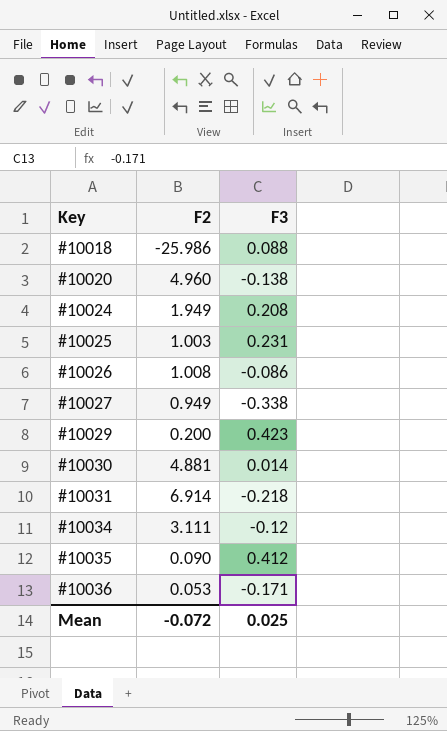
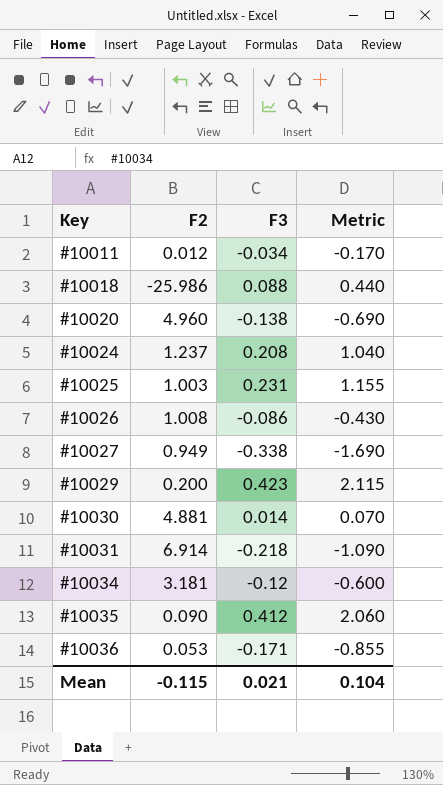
column Metric | formula: none -> [F3] * 5
row #10011: none -> 0.012 | -0.034 | -0.170
#10024 | F2: 1.949 -> 1.237
#10034 | F2: 3.111 -> 3.181
Mean | F2: -0.072 -> -0.115
Mean | F3: 0.025 -> 0.021

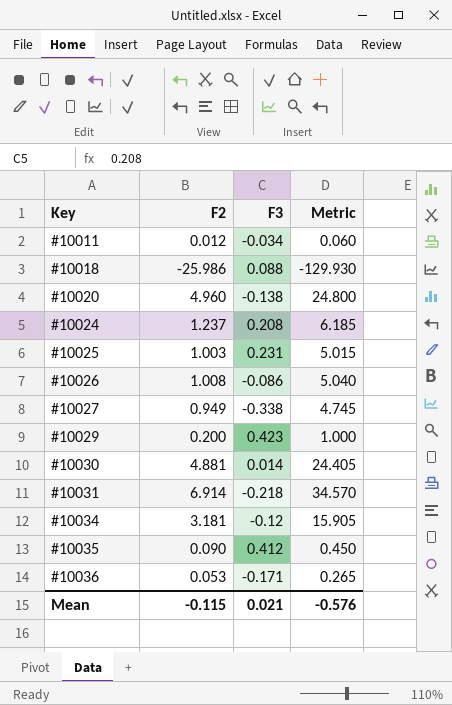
column Metric | formula: [F3] * 5 -> [F2] * 5
Mean | Metric: 0.104 -> -0.576

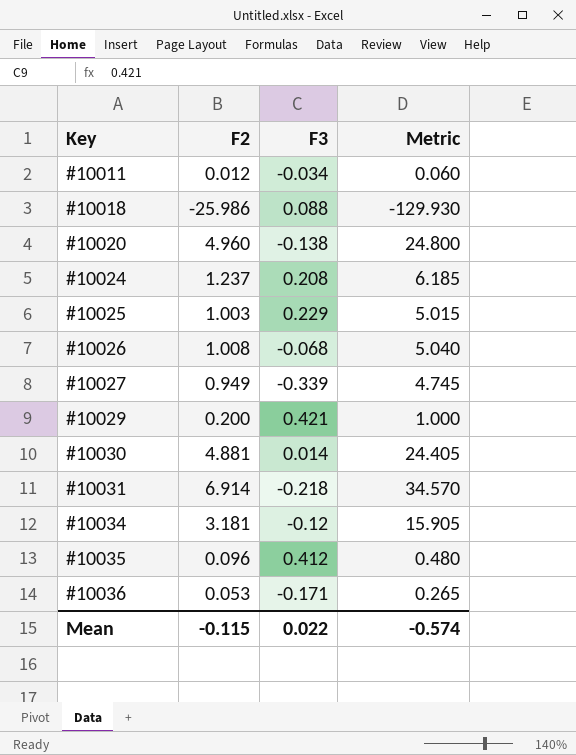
#10025 | F3: 0.231 -> 0.229
#10026 | F3: -0.086 -> -0.068
#10027 | F3: -0.338 -> -0.339
#10029 | F3: 0.423 -> 0.421
#10035 | F2: 0.090 -> 0.096
#10035 | Metric: 0.450 -> 0.480
Mean | F3: 0.021 -> 0.022
Mean | Metric: -0.576 -> -0.574

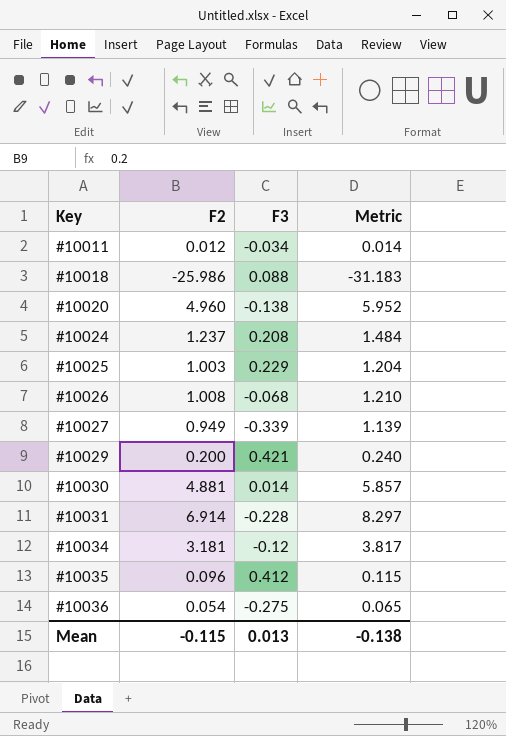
column Metric | formula: [F2] * 5 -> [F2] * 1.2
#10031 | F3: -0.218 -> -0.228
#10036 | F2: 0.053 -> 0.054
#10036 | F3: -0.171 -> -0.275
Mean | F3: 0.022 -> 0.013
Mean | Metric: -0.574 -> -0.138

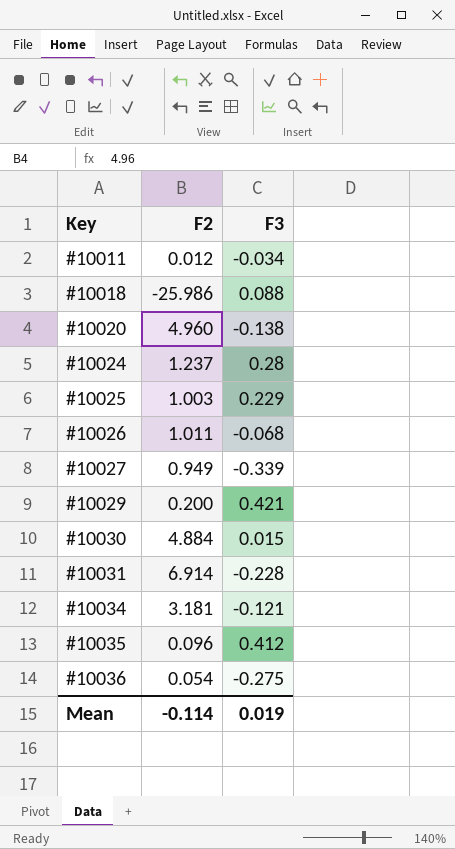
column Metric | formula: [F2] * 1.2 -> none
#10024 | F3: 0.208 -> 0.28
#10026 | F2: 1.008 -> 1.011
#10030 | F2: 4.881 -> 4.884
#10030 | F3: 0.014 -> 0.015
#10034 | F3: -0.12 -> -0.121
Mean | F2: -0.115 -> -0.114
Mean | F3: 0.013 -> 0.019

